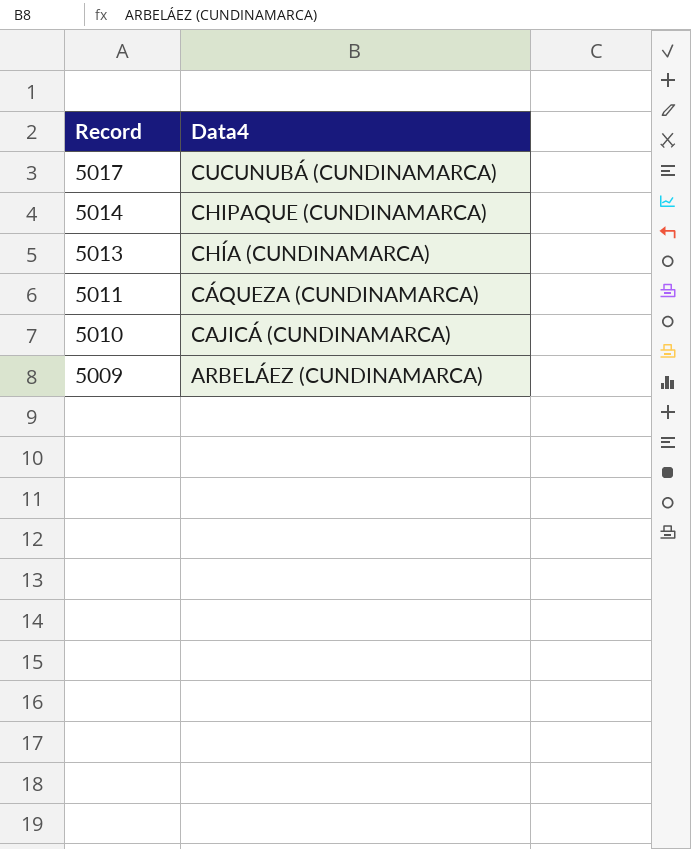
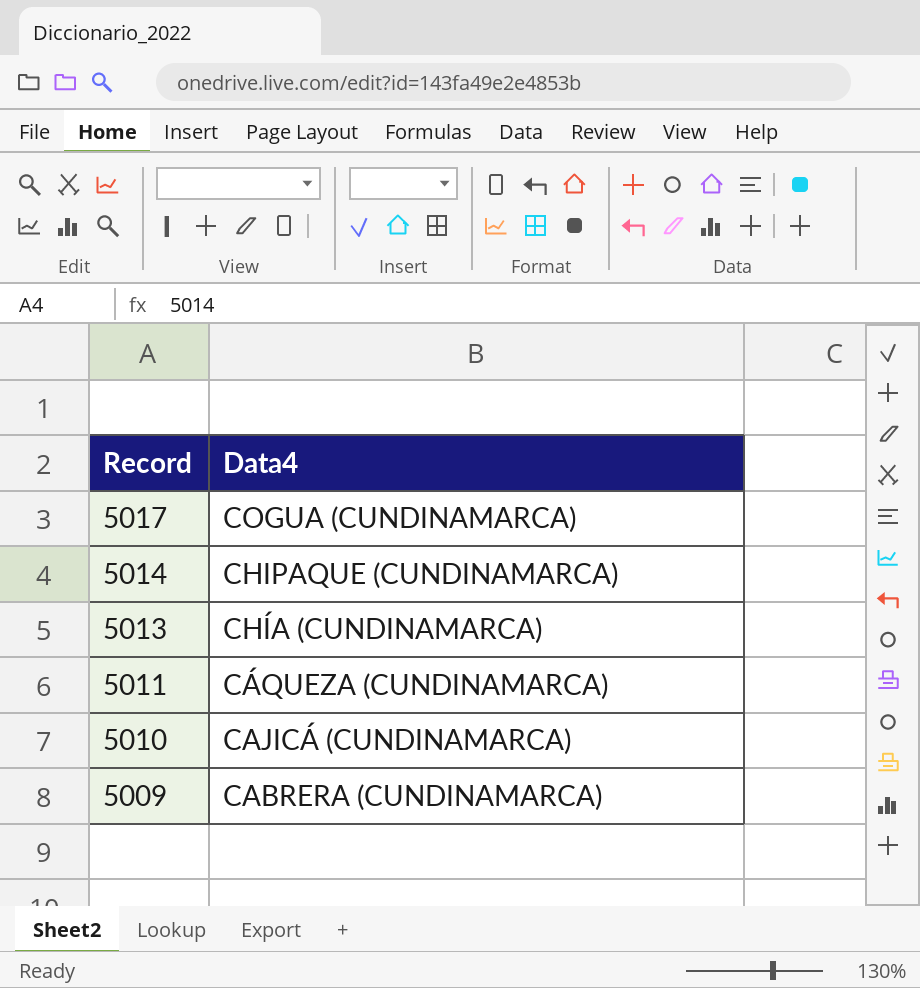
5017 | Data4: CUCUNUBÁ (CUNDINAMARCA) -> COGUA (CUNDINAMARCA)
5009 | Data4: ARBELÁEZ (CUNDINAMARCA) -> CABRERA (CUNDINAMARCA)

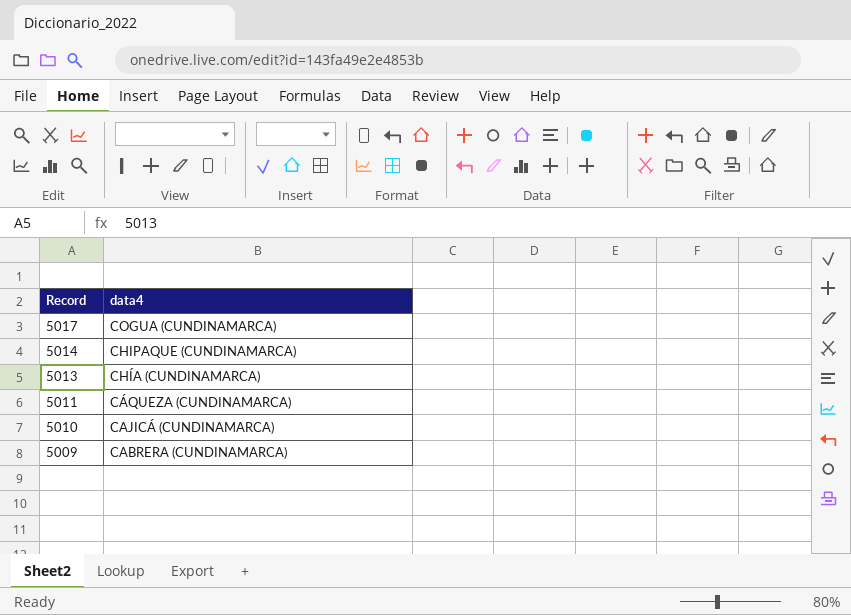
column name: Data4 -> data4

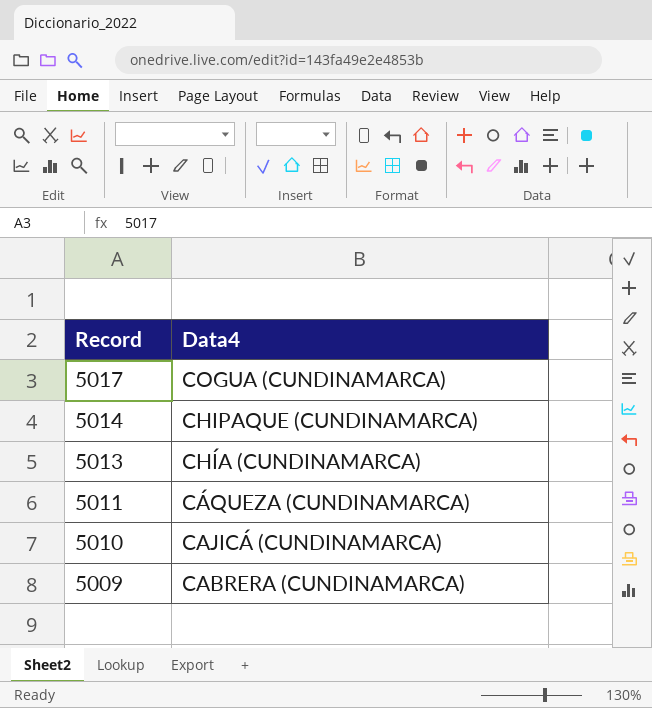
column name: data4 -> Data4

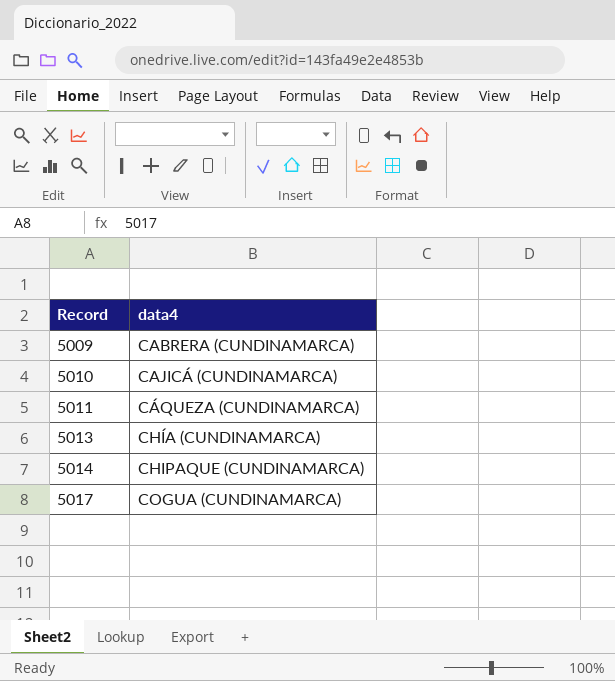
row order: Record descending -> Record ascending
column name: Data4 -> data4

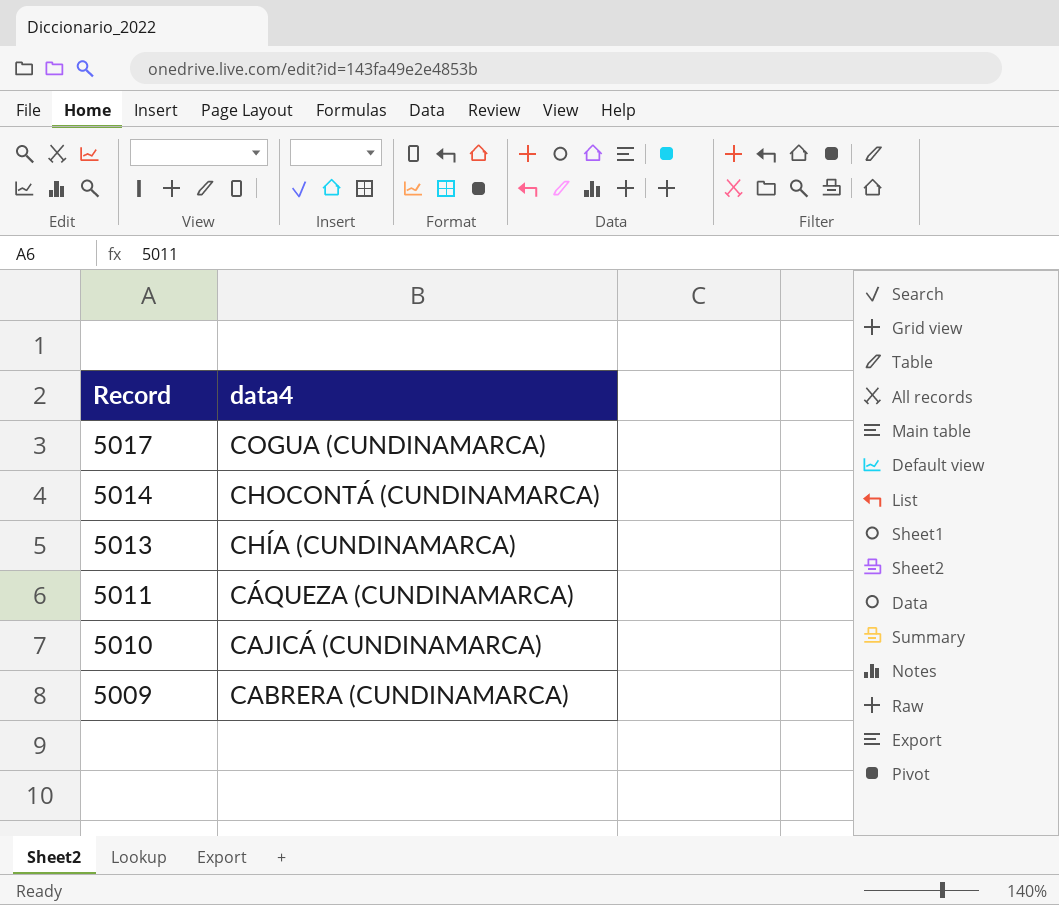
row order: Record ascending -> Record descending
5014 | data4: CHIPAQUE (CUNDINAMARCA) -> CHOCONTÁ (CUNDINAMARCA)

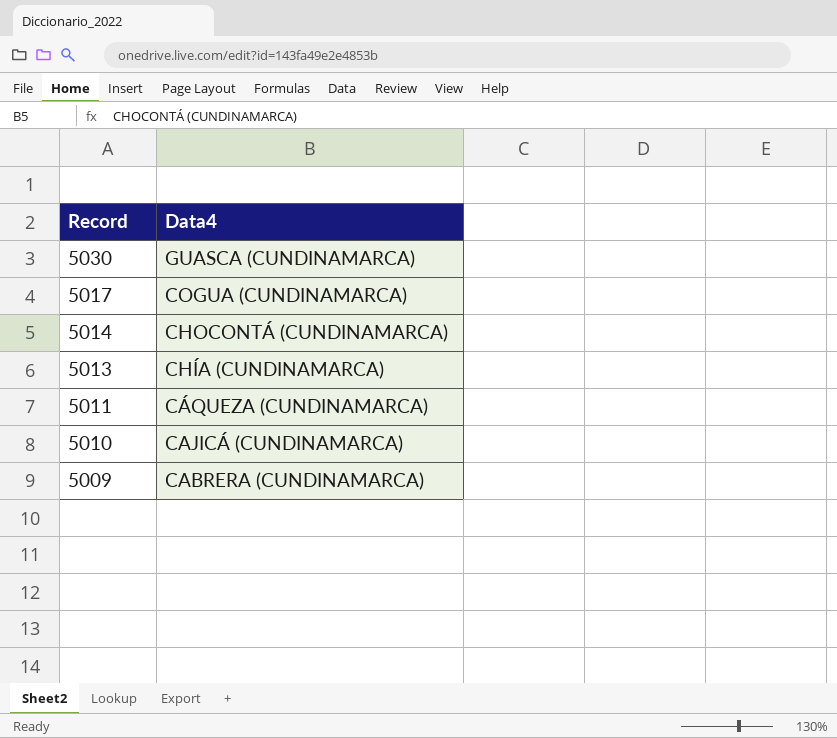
column name: data4 -> Data4
row 5030: none -> GUASCA (CUNDINAMARCA)

